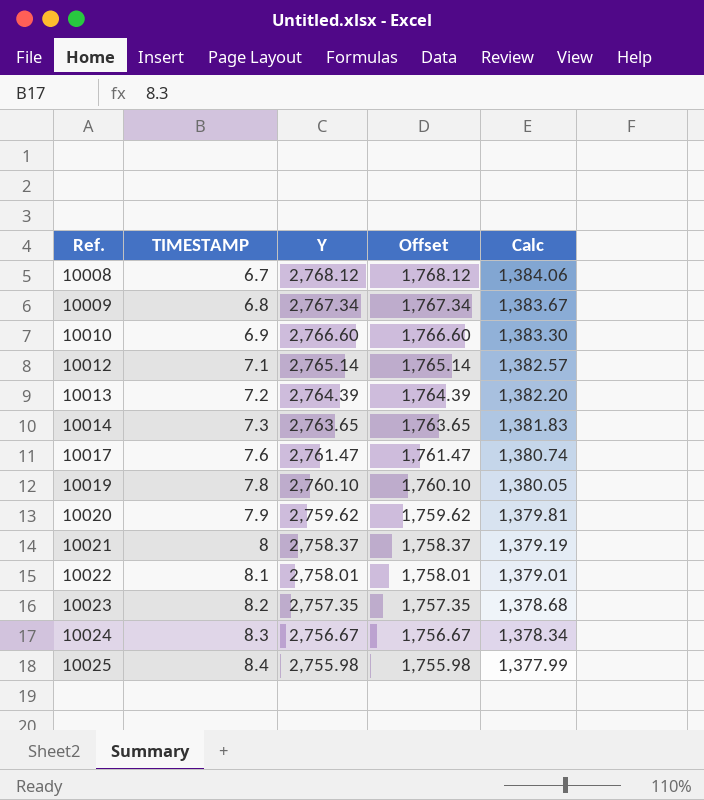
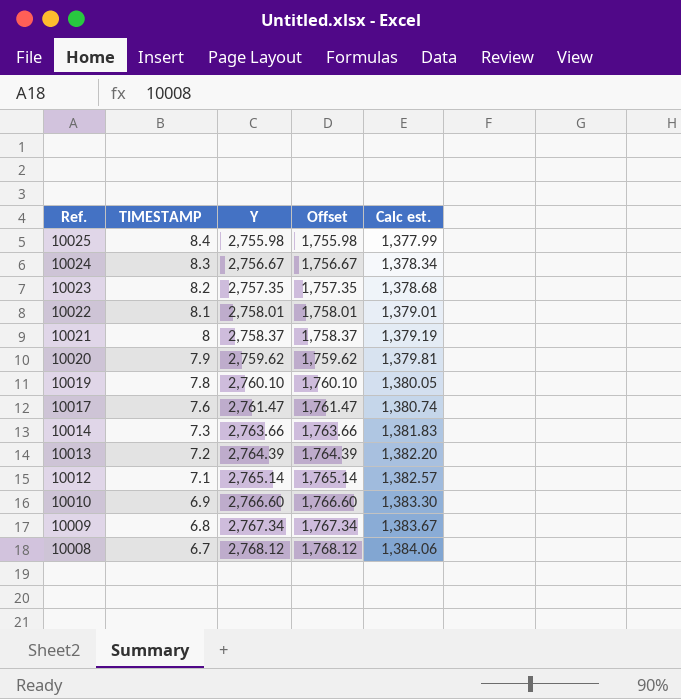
row order: Ref. ascending -> Ref. descending
column name: Calc -> Calc est.
10014 | Y: 2,763.65 -> 2,763.66
10014 | Offset: 1,763.65 -> 1,763.66

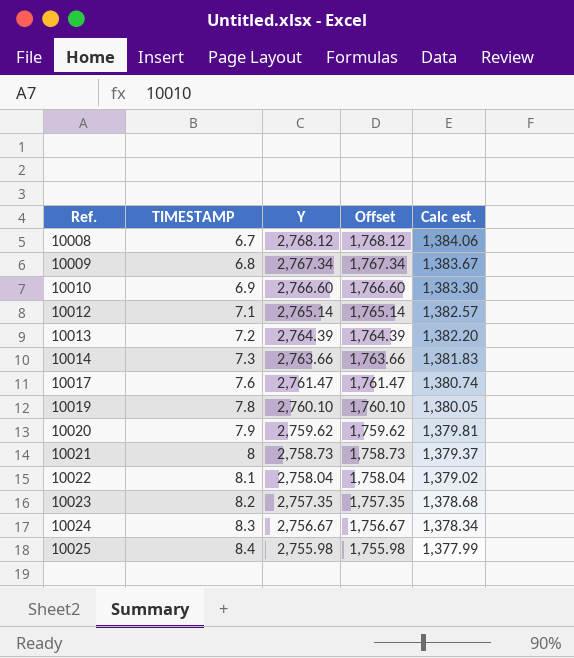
row order: Ref. descending -> Ref. ascending
10021 | Y: 2,758.37 -> 2,758.73
10021 | Offset: 1,758.37 -> 1,758.73
10021 | Calc est.: 1,379.19 -> 1,379.37
10022 | Y: 2,758.01 -> 2,758.04
10022 | Offset: 1,758.01 -> 1,758.04
10022 | Calc est.: 1,379.01 -> 1,379.02

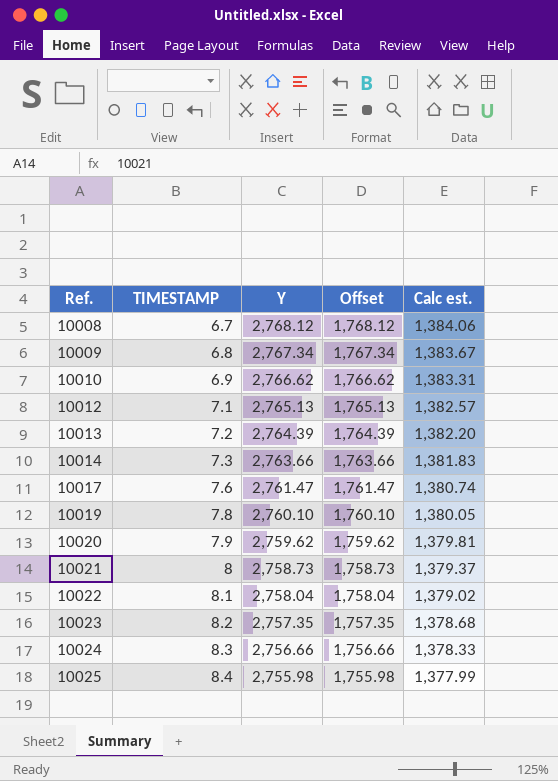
10010 | Y: 2,766.60 -> 2,766.62
10010 | Offset: 1,766.60 -> 1,766.62
10010 | Calc est.: 1,383.30 -> 1,383.31
10012 | Y: 2,765.14 -> 2,765.13
10012 | Offset: 1,765.14 -> 1,765.13
10024 | Y: 2,756.67 -> 2,756.66
10024 | Offset: 1,756.67 -> 1,756.66
10024 | Calc est.: 1,378.34 -> 1,378.33

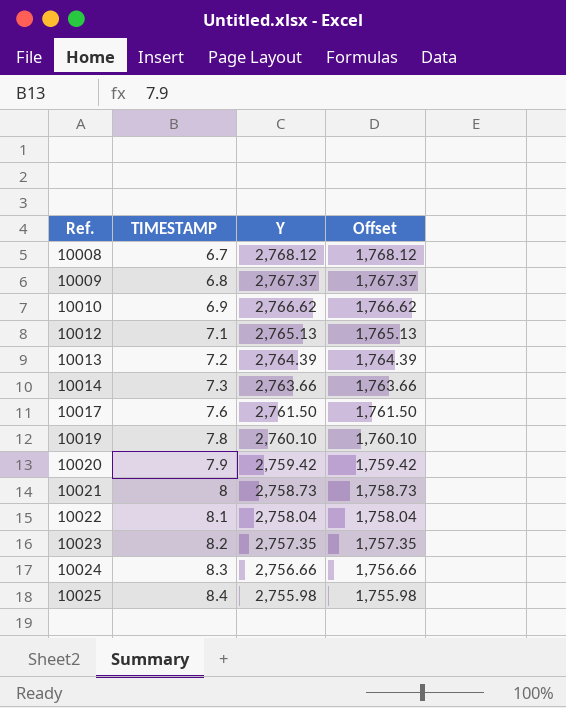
column Calc est. | formula: [Y] * 0.5 -> none
10009 | Y: 2,767.34 -> 2,767.37
10009 | Offset: 1,767.34 -> 1,767.37
10017 | Y: 2,761.47 -> 2,761.50
10017 | Offset: 1,761.47 -> 1,761.50
10020 | Y: 2,759.62 -> 2,759.42
10020 | Offset: 1,759.62 -> 1,759.42

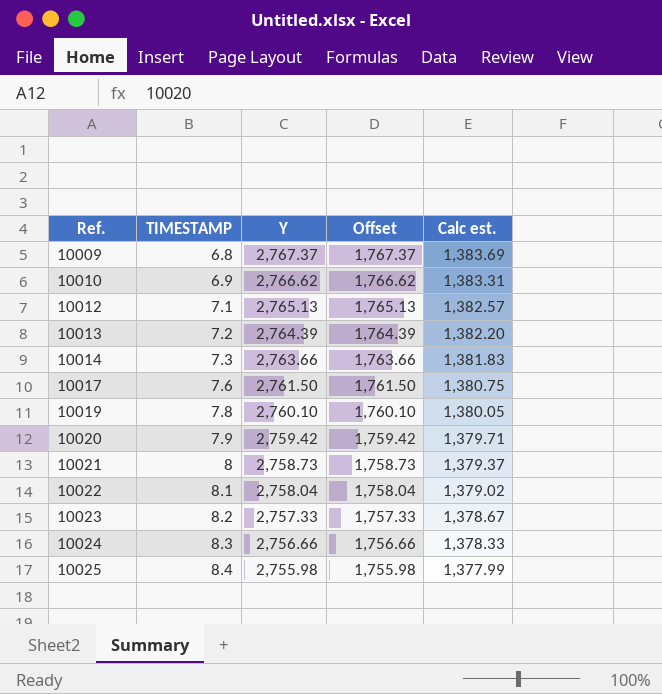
column Calc est. | formula: none -> [Y] * 0.5
row 10008: 6.7 | 2,768.12 | 1,768.12 -> none
10023 | Y: 2,757.35 -> 2,757.33
10023 | Offset: 1,757.35 -> 1,757.33

